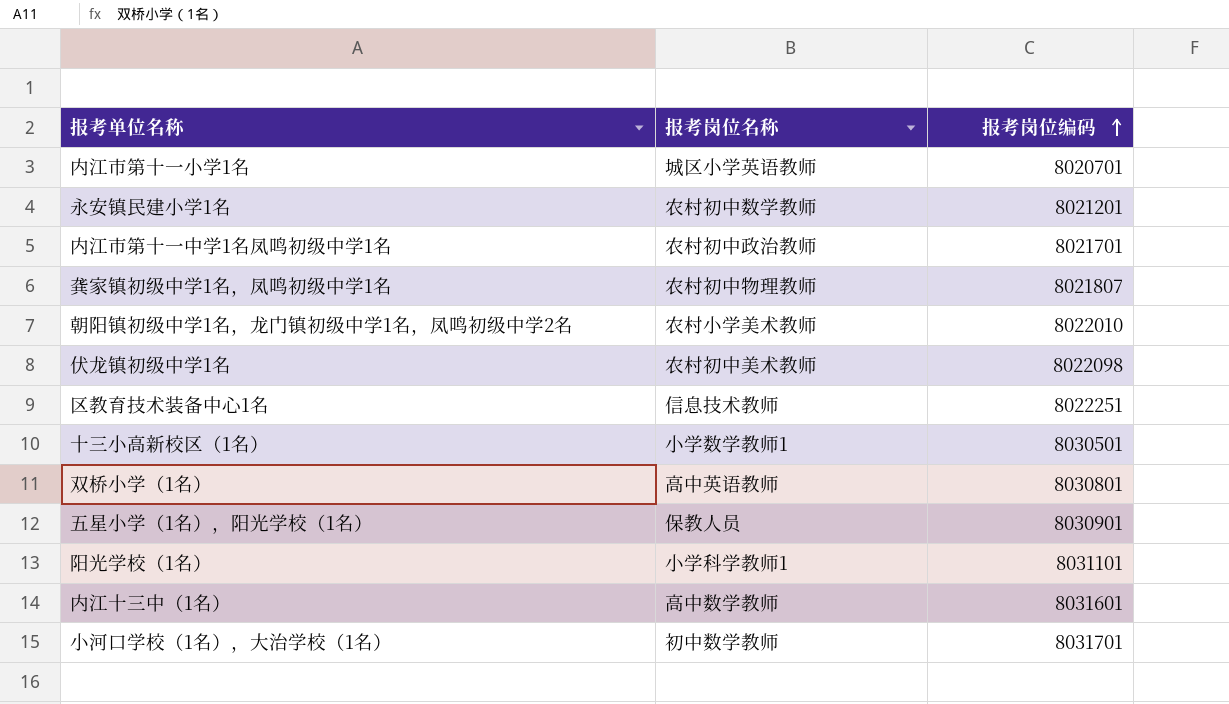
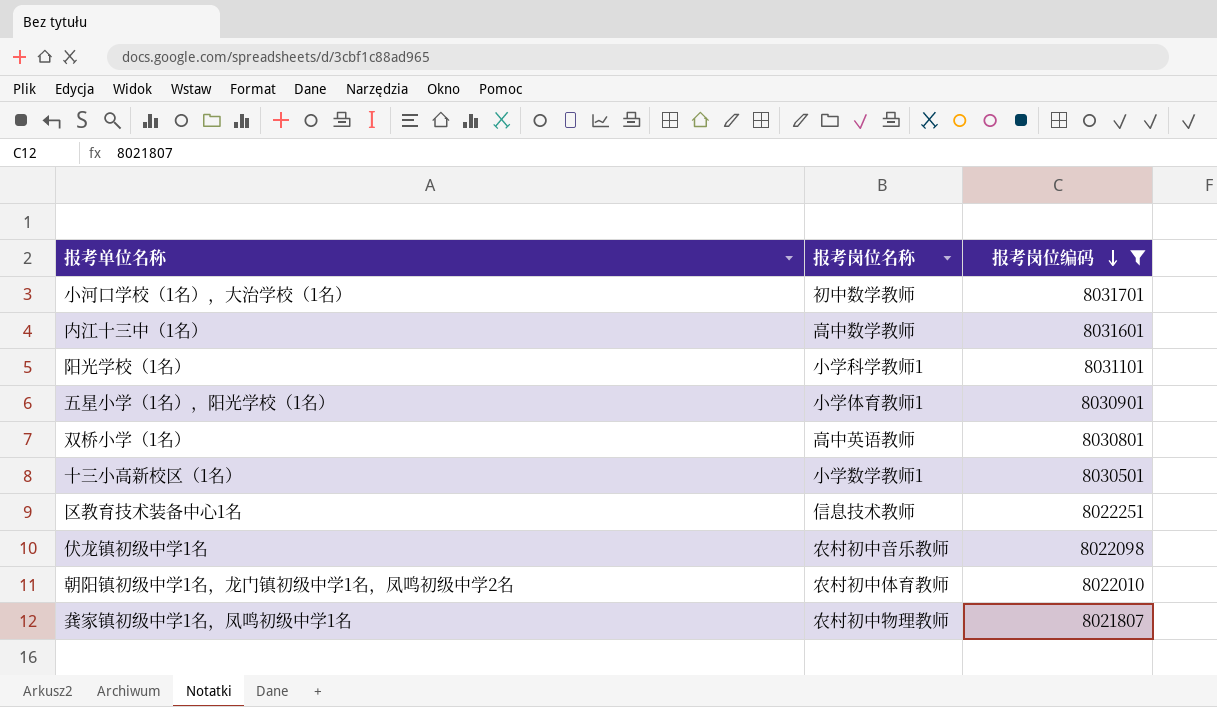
filter: none -> 报考岗位编码 >= 8021807
row order: 报考岗位编码 ascending -> 报考岗位编码 descending
五星小学（1名），阳光学校（1名） | 报考岗位名称: 保教人员 -> 小学体育教师1
伏龙镇初级中学1名 | 报考岗位名称: 农村初中美术教师 -> 农村初中音乐教师
朝阳镇初级中学1名，龙门镇初级中学1名，凤鸣初级中学2名 | 报考岗位名称: 农村小学美术教师 -> 农村初中体育教师

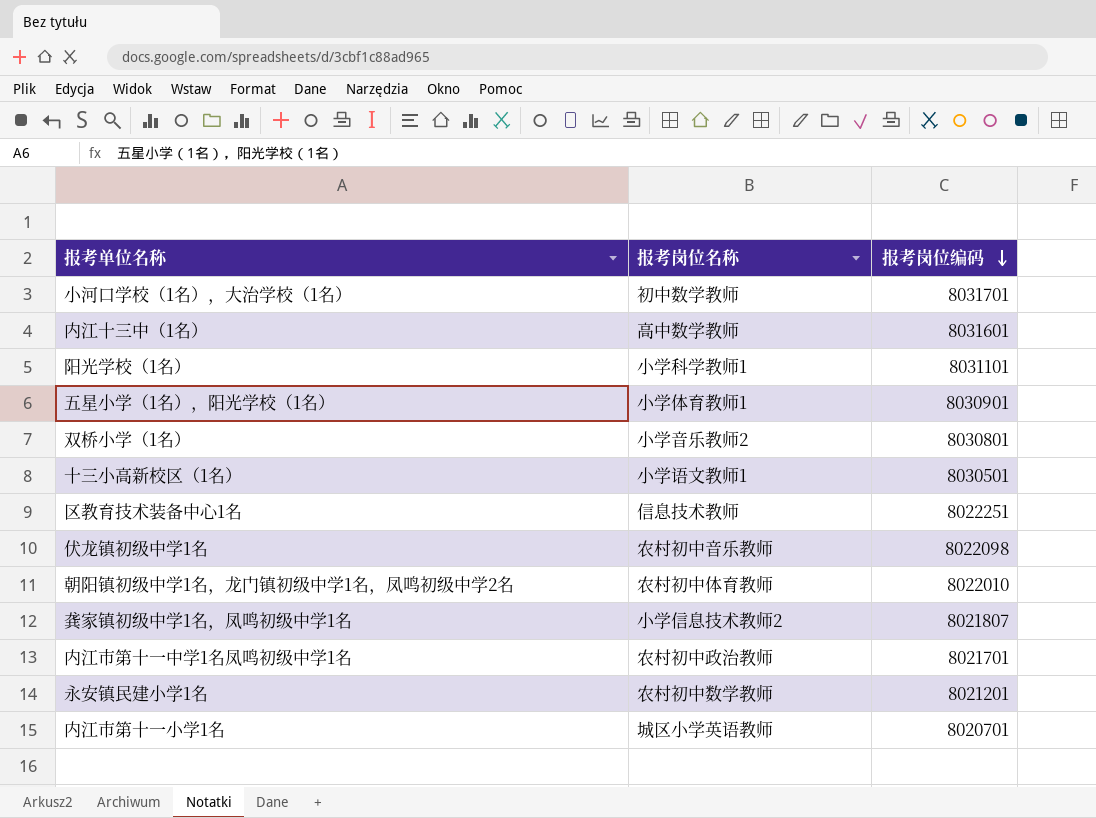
filter: 报考岗位编码 >= 8021807 -> none
双桥小学（1名） | 报考岗位名称: 高中英语教师 -> 小学音乐教师2
十三小高新校区（1名） | 报考岗位名称: 小学数学教师1 -> 小学语文教师1
龚家镇初级中学1名，凤鸣初级中学1名 | 报考岗位名称: 农村初中物理教师 -> 小学信息技术教师2

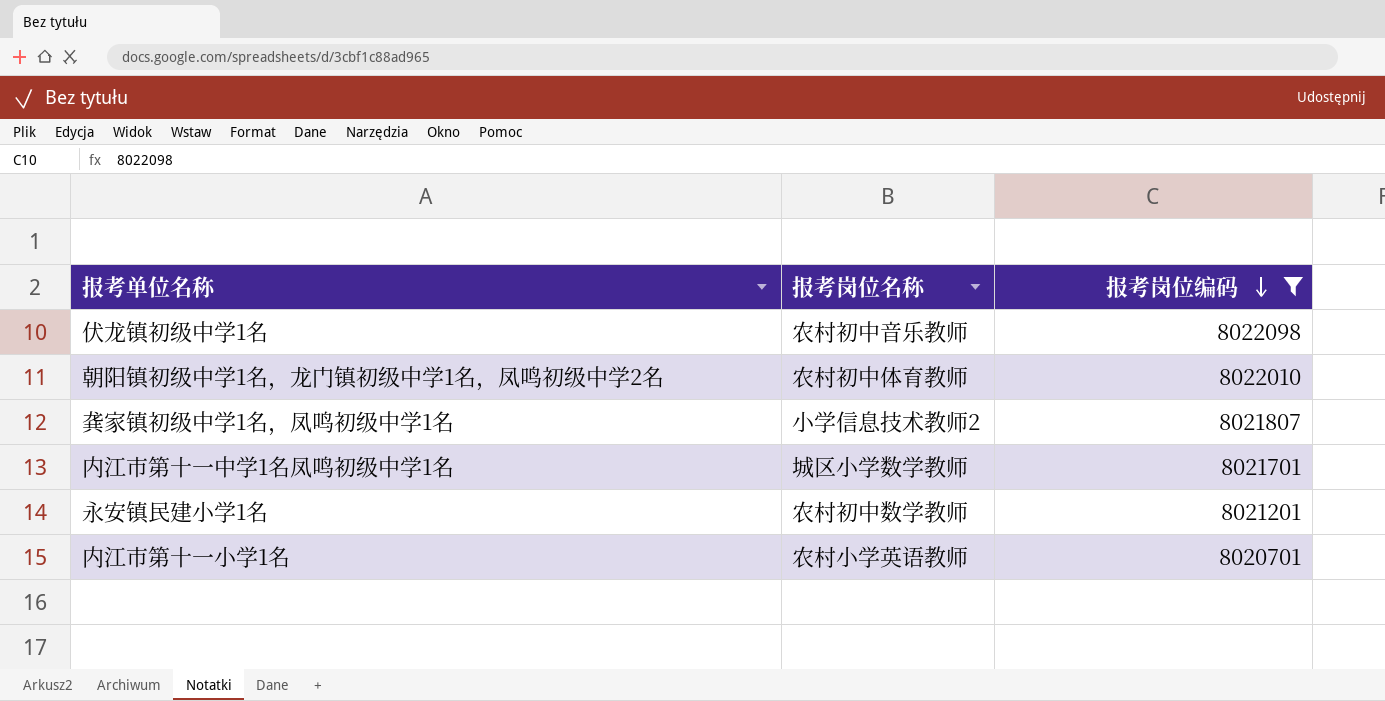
filter: none -> 报考岗位编码 <= 8022098
内江市第十一中学1名凤鸣初级中学1名 | 报考岗位名称: 农村初中政治教师 -> 城区小学数学教师
内江市第十一小学1名 | 报考岗位名称: 城区小学英语教师 -> 农村小学英语教师

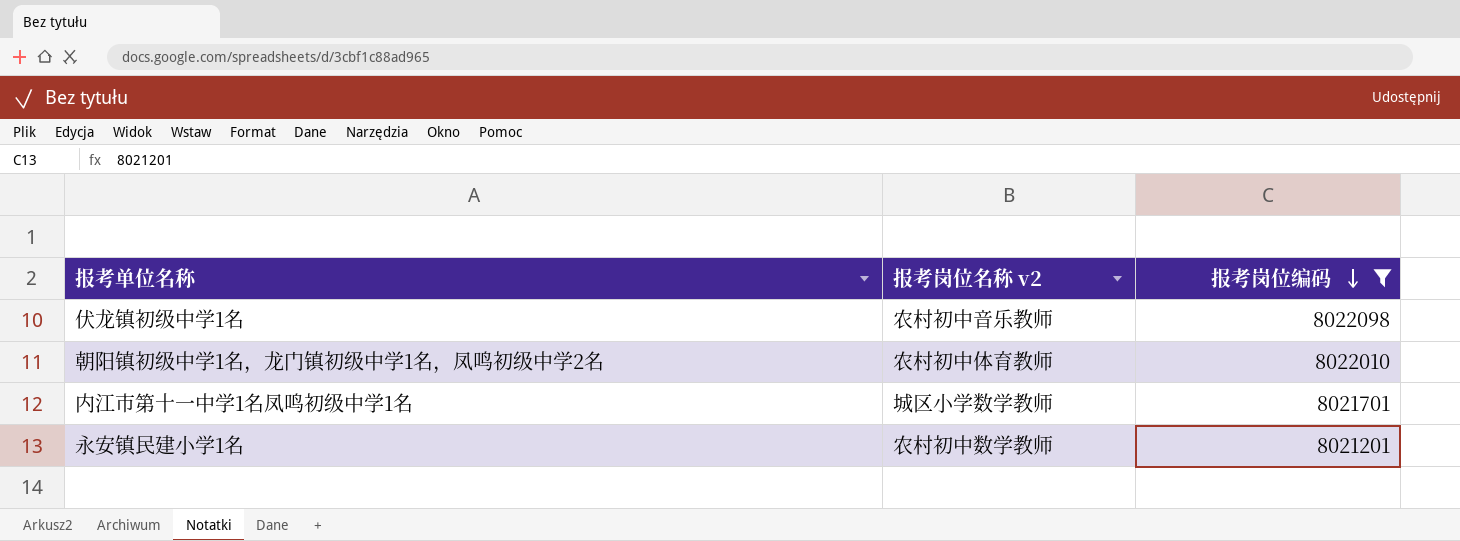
column name: 报考岗位名称 -> 报考岗位名称 v2
row 龚家镇初级中学1名，凤鸣初级中学1名: 小学信息技术教师2 | 8021807 -> none
row 内江市第十一小学1名: 农村小学英语教师 | 8020701 -> none

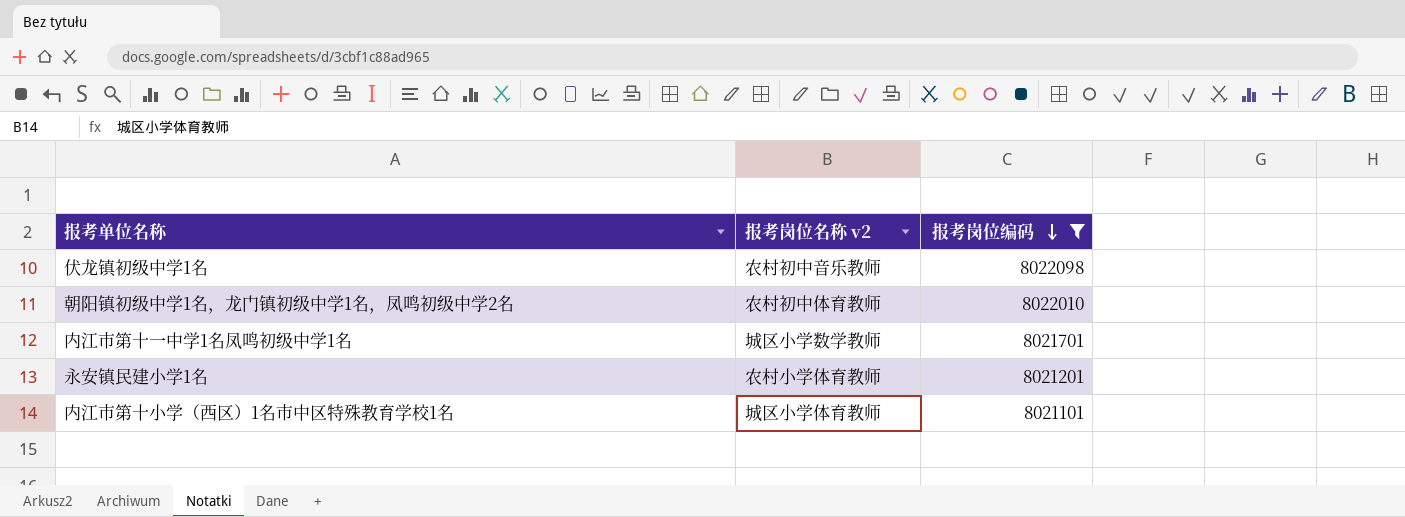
永安镇民建小学1名 | 报考岗位名称 v2: 农村初中数学教师 -> 农村小学体育教师
row 内江市第十小学（西区）1名市中区特殊教育学校1名: none -> 城区小学体育教师 | 8021101

